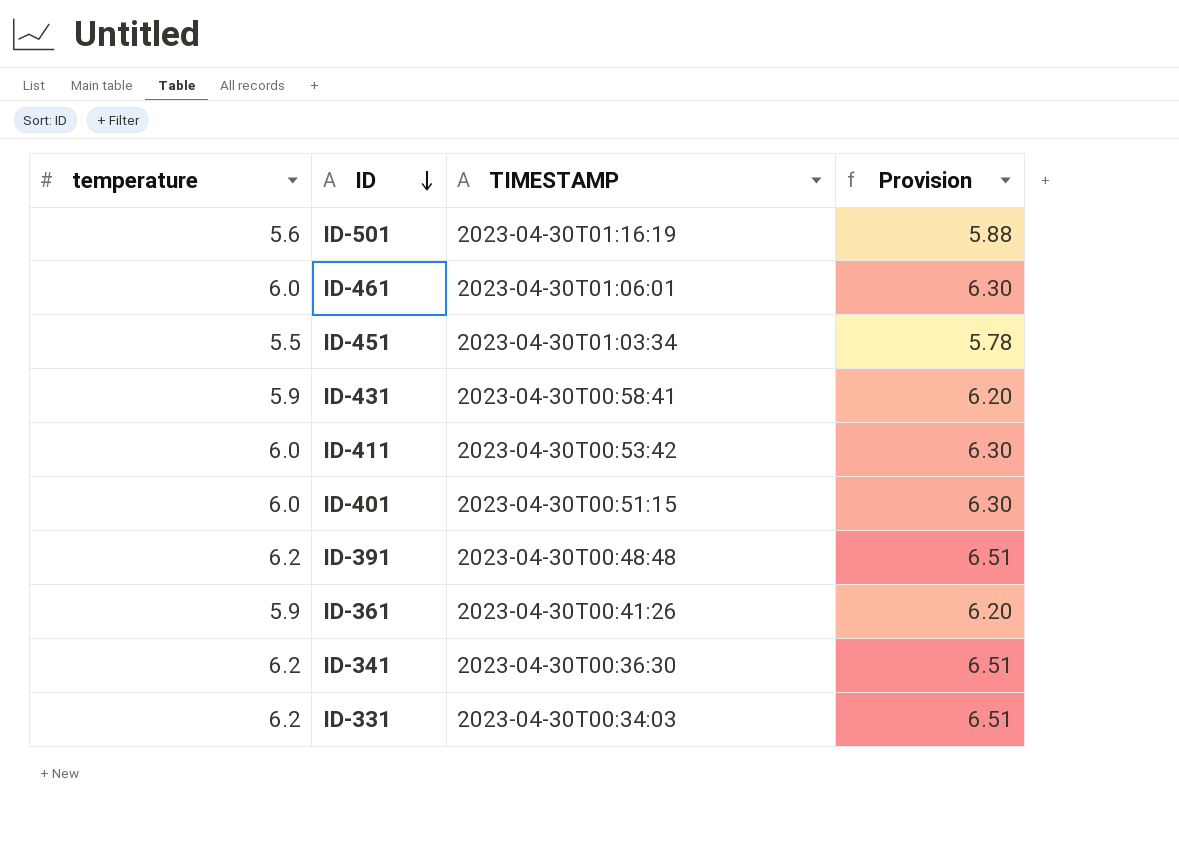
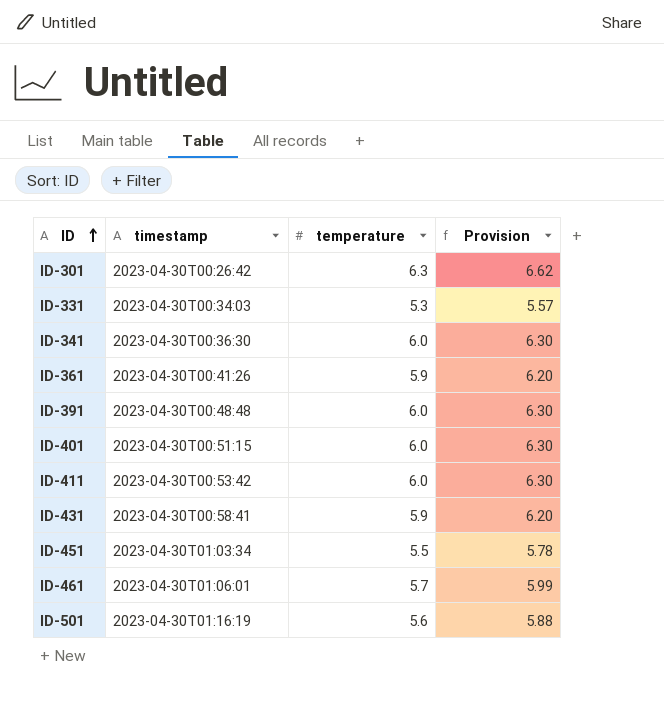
row order: ID descending -> ID ascending
column name: TIMESTAMP -> timestamp
column temperature | position: 1 -> 3
row ID-301: none -> 2023-04-30T00:26:42 | 6.3 | 6.62
ID-331 | temperature: 6.2 -> 5.3
ID-331 | Provision: 6.51 -> 5.57
ID-341 | temperature: 6.2 -> 6.0
ID-341 | Provision: 6.51 -> 6.30
ID-391 | temperature: 6.2 -> 6.0
ID-391 | Provision: 6.51 -> 6.30
ID-461 | temperature: 6.0 -> 5.7
ID-461 | Provision: 6.30 -> 5.99

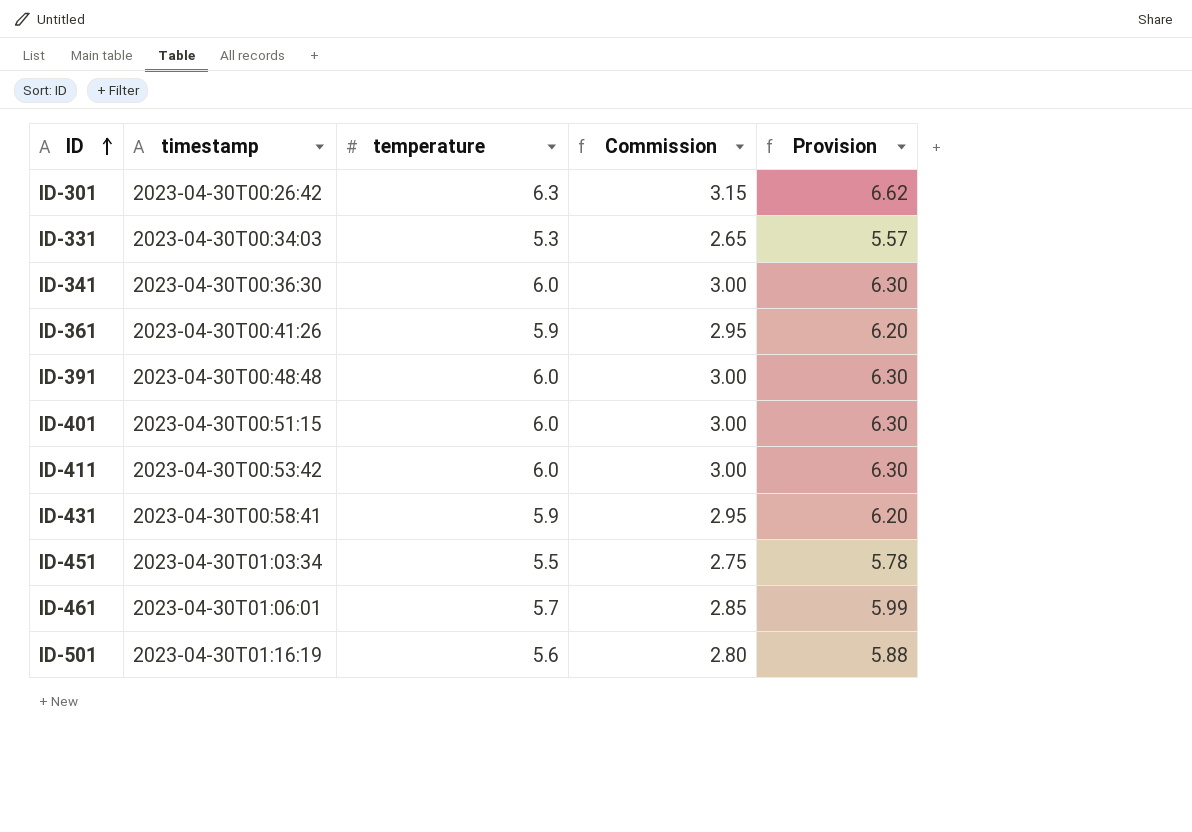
column Commission | formula: none -> [temperature] * 0.5

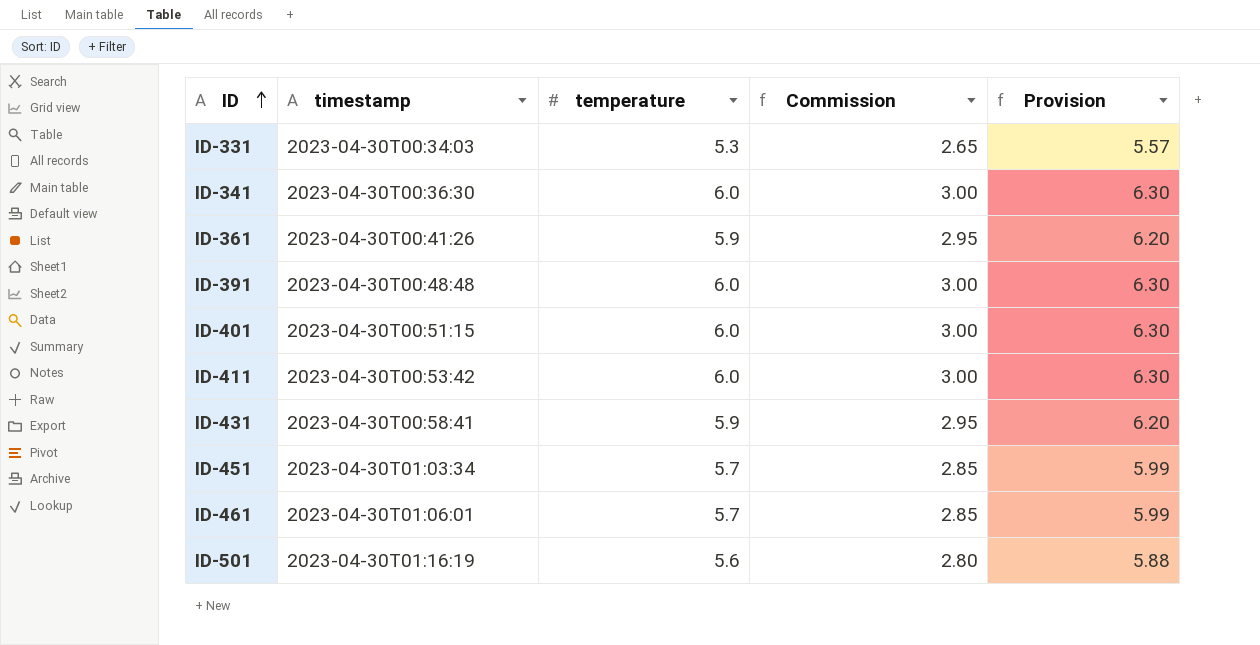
row ID-301: 2023-04-30T00:26:42 | 6.3 | 3.15 | 6.62 -> none
ID-451 | temperature: 5.5 -> 5.7
ID-451 | Commission: 2.75 -> 2.85
ID-451 | Provision: 5.78 -> 5.99

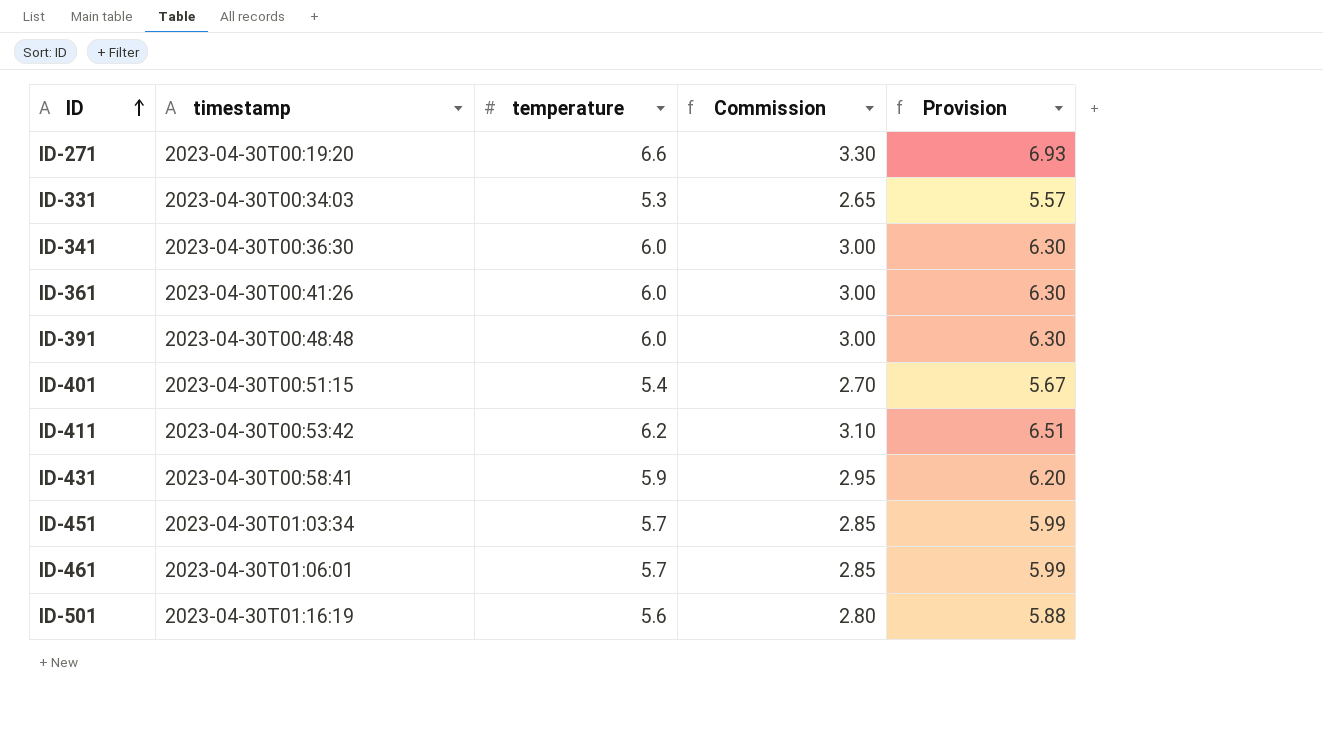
row ID-271: none -> 2023-04-30T00:19:20 | 6.6 | 3.30 | 6.93
ID-361 | temperature: 5.9 -> 6.0
ID-361 | Commission: 2.95 -> 3.00
ID-361 | Provision: 6.20 -> 6.30
ID-401 | temperature: 6.0 -> 5.4
ID-401 | Commission: 3.00 -> 2.70
ID-401 | Provision: 6.30 -> 5.67
ID-411 | temperature: 6.0 -> 6.2
ID-411 | Commission: 3.00 -> 3.10
ID-411 | Provision: 6.30 -> 6.51

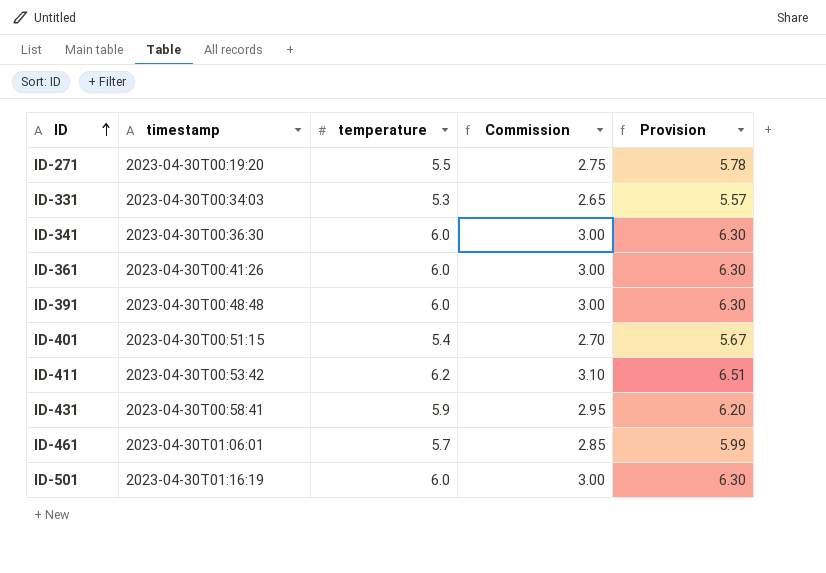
row ID-451: 2023-04-30T01:03:34 | 5.7 | 2.85 | 5.99 -> none
ID-271 | temperature: 6.6 -> 5.5
ID-271 | Commission: 3.30 -> 2.75
ID-271 | Provision: 6.93 -> 5.78
ID-501 | temperature: 5.6 -> 6.0
ID-501 | Commission: 2.80 -> 3.00
ID-501 | Provision: 5.88 -> 6.30

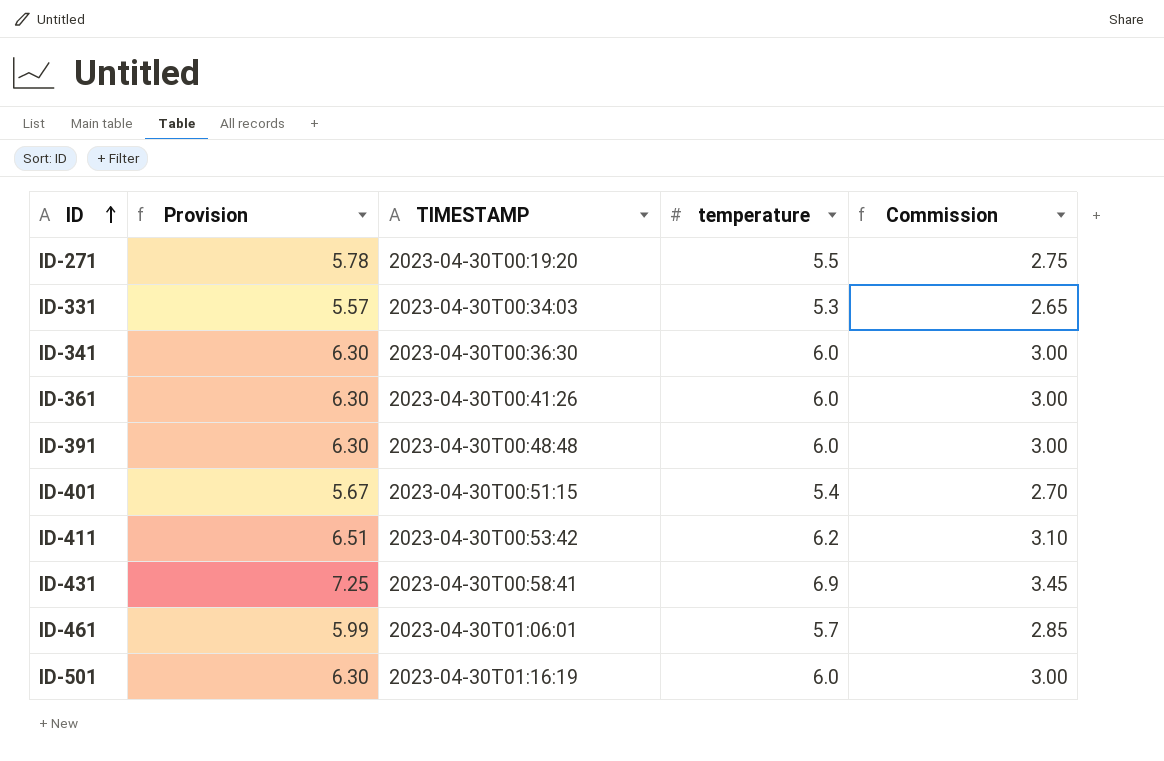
column Provision | position: 5 -> 2
column name: timestamp -> TIMESTAMP
ID-431 | Provision: 6.20 -> 7.25
ID-431 | temperature: 5.9 -> 6.9
ID-431 | Commission: 2.95 -> 3.45

